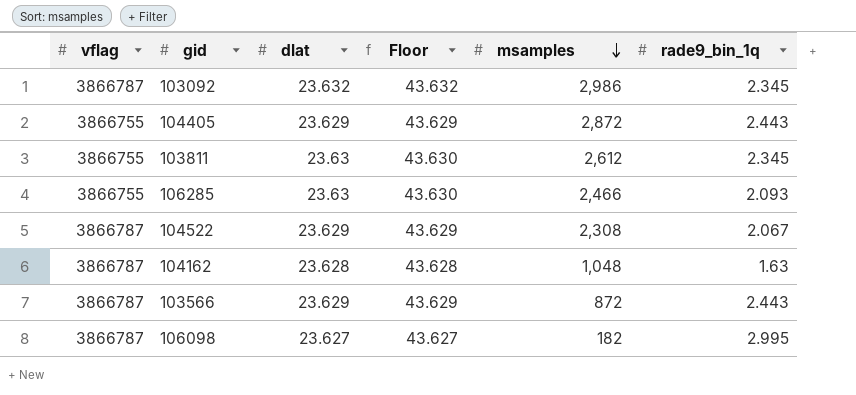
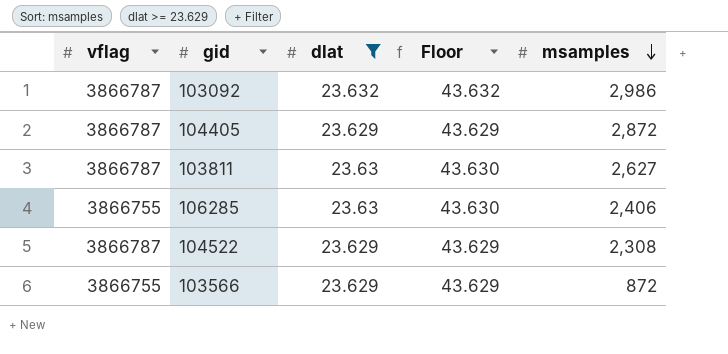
filter: none -> dlat >= 23.629
column rade9_bin_1q | position: 6 -> none
104405 | vflag: 3866755 -> 3866787
103811 | vflag: 3866755 -> 3866787
103811 | msamples: 2,612 -> 2,627
106285 | msamples: 2,466 -> 2,406
103566 | vflag: 3866787 -> 3866755

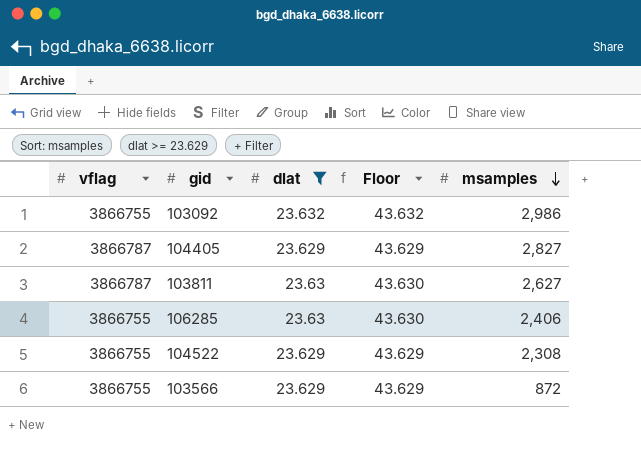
103092 | vflag: 3866787 -> 3866755
104405 | msamples: 2,872 -> 2,827
104522 | vflag: 3866787 -> 3866755

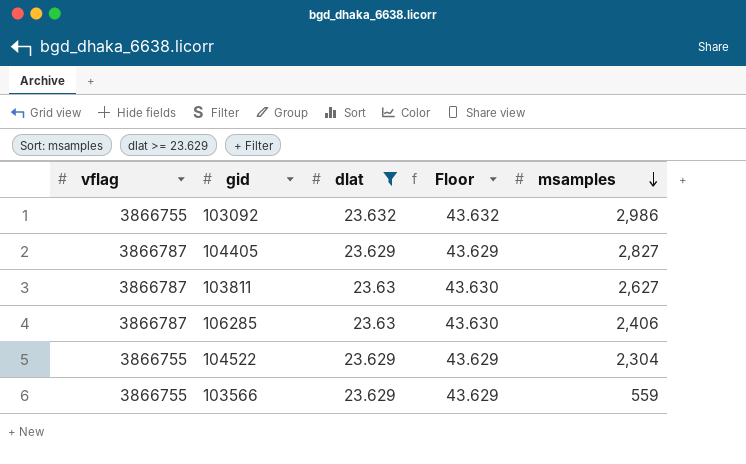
106285 | vflag: 3866755 -> 3866787
104522 | msamples: 2,308 -> 2,304
103566 | msamples: 872 -> 559

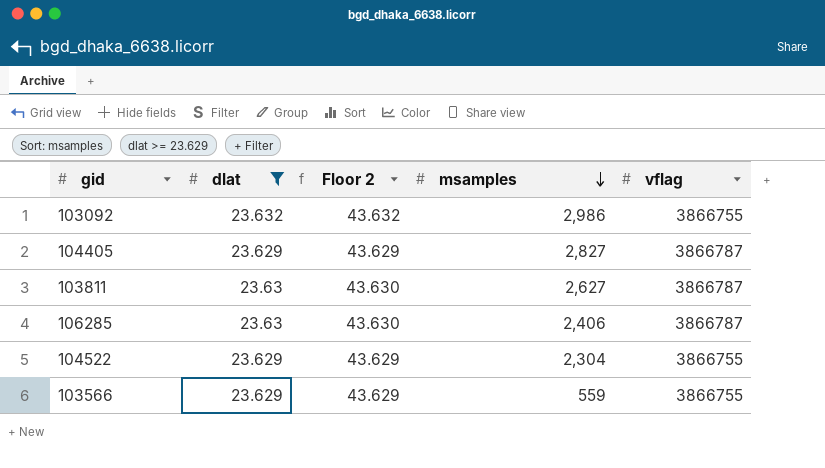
column name: Floor -> Floor 2
column vflag | position: 1 -> 5

